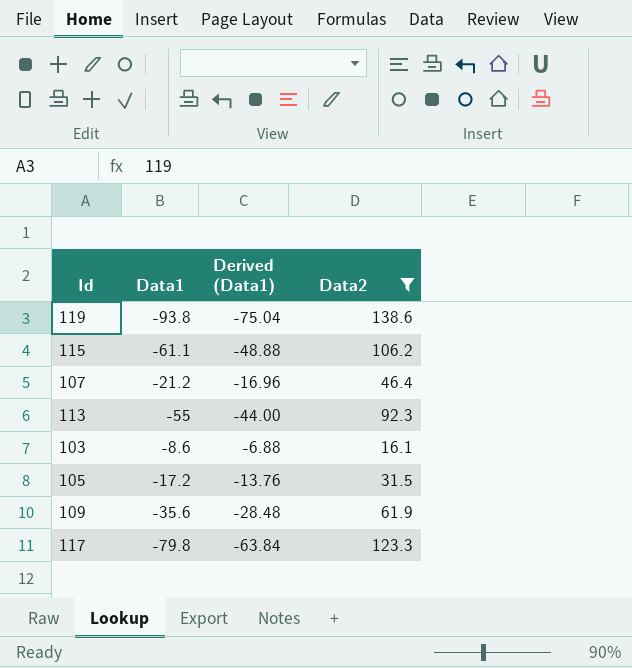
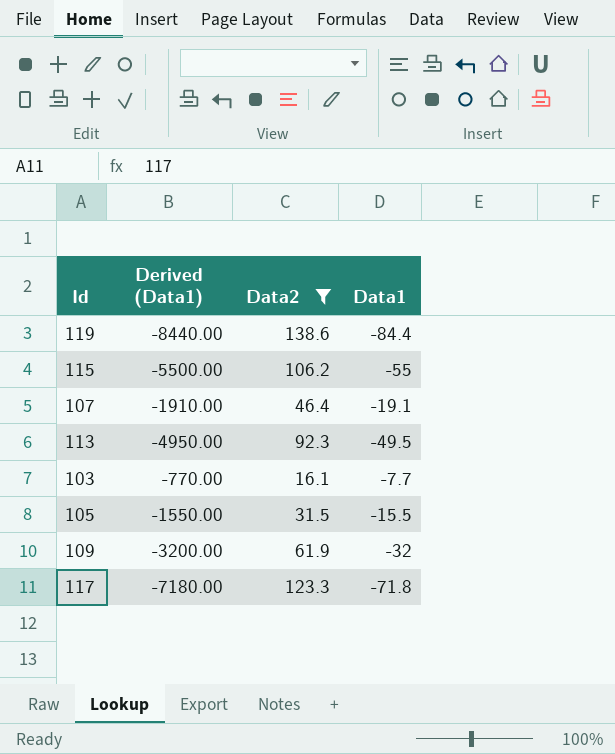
column Derived (Data1) | formula: [Data1] * 0.8 -> [Data1] * 100
column Data1 | position: 2 -> 4
119 | Data1: -93.8 -> -84.4
115 | Data1: -61.1 -> -55
107 | Data1: -21.2 -> -19.1
113 | Data1: -55 -> -49.5
103 | Data1: -8.6 -> -7.7
105 | Data1: -17.2 -> -15.5
109 | Data1: -35.6 -> -32
117 | Data1: -79.8 -> -71.8

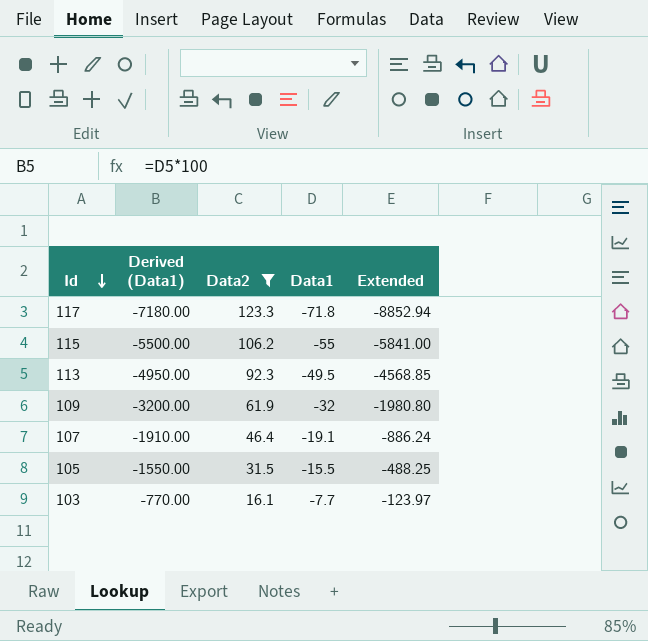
row order: none -> Id descending
column Extended | formula: none -> [Data2] * [Data1]
row 119: -8440.00 | 138.6 | -84.4 -> none

